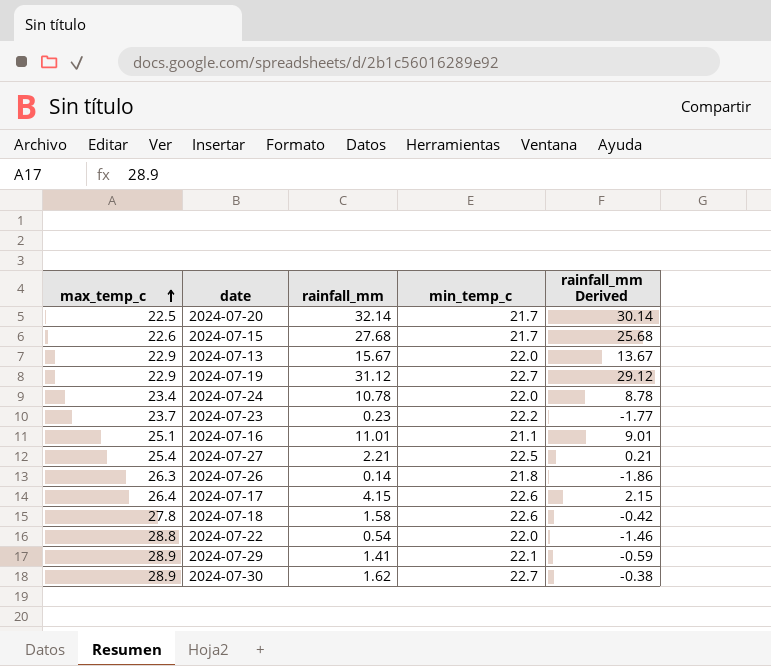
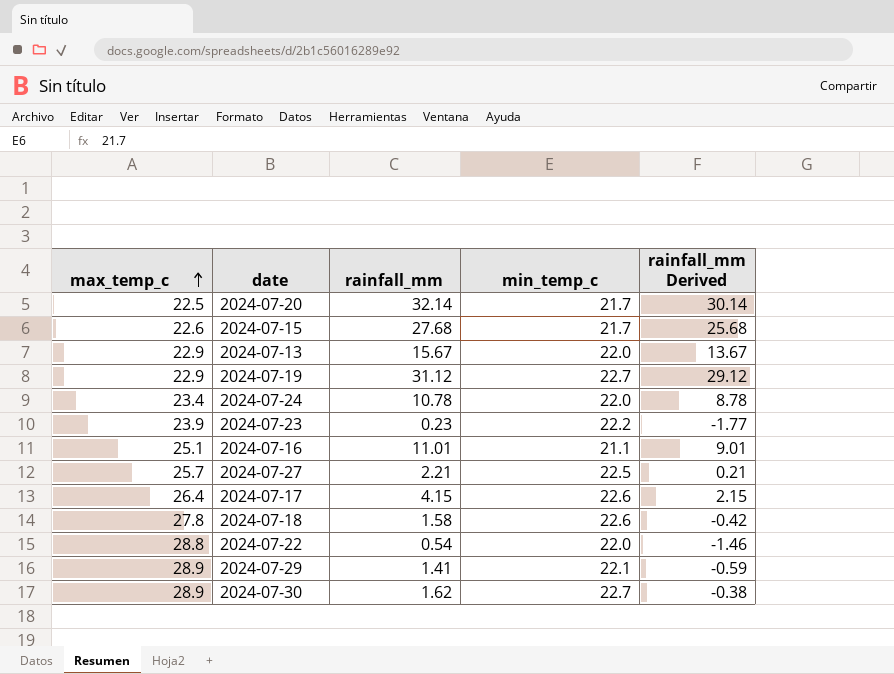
row 2024-07-26: 26.3 | 0.14 | 21.8 | -1.86 -> none
2024-07-23 | max_temp_c: 23.7 -> 23.9
2024-07-27 | max_temp_c: 25.4 -> 25.7

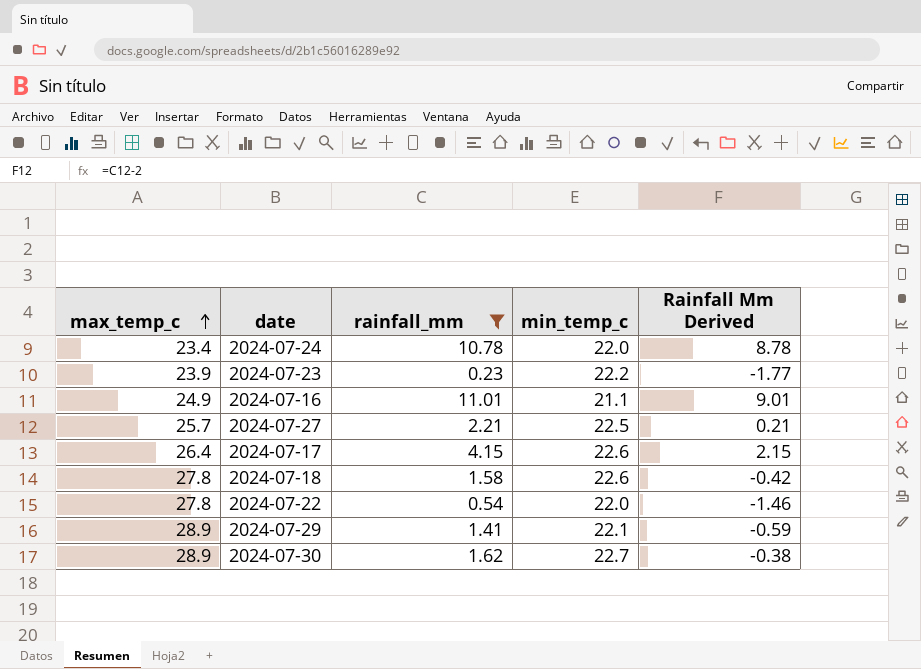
filter: none -> rainfall_mm <= 11.01
column name: rainfall_mm Derived -> Rainfall Mm Derived
2024-07-16 | max_temp_c: 25.1 -> 24.9
2024-07-22 | max_temp_c: 28.8 -> 27.8

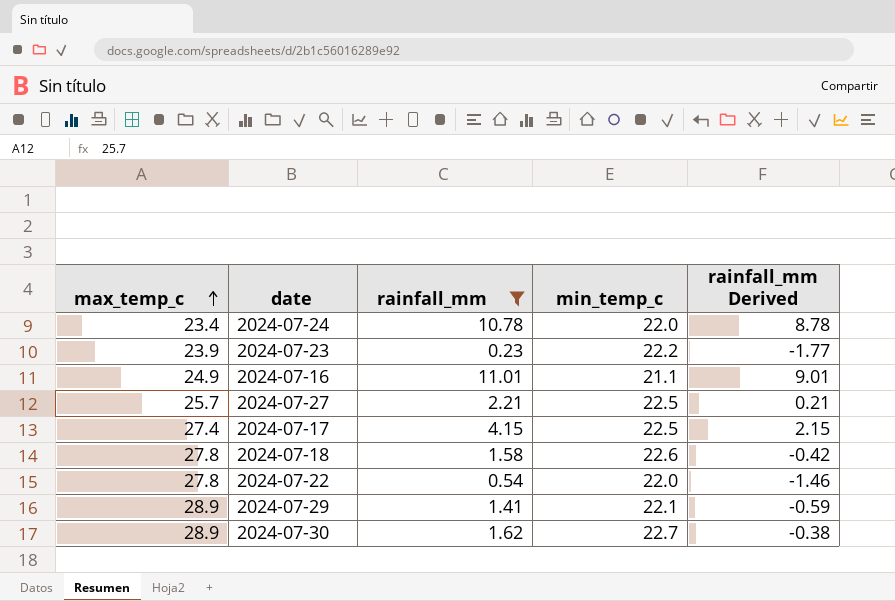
column name: Rainfall Mm Derived -> rainfall_mm Derived
2024-07-17 | max_temp_c: 26.4 -> 27.4
2024-07-17 | min_temp_c: 22.6 -> 22.5

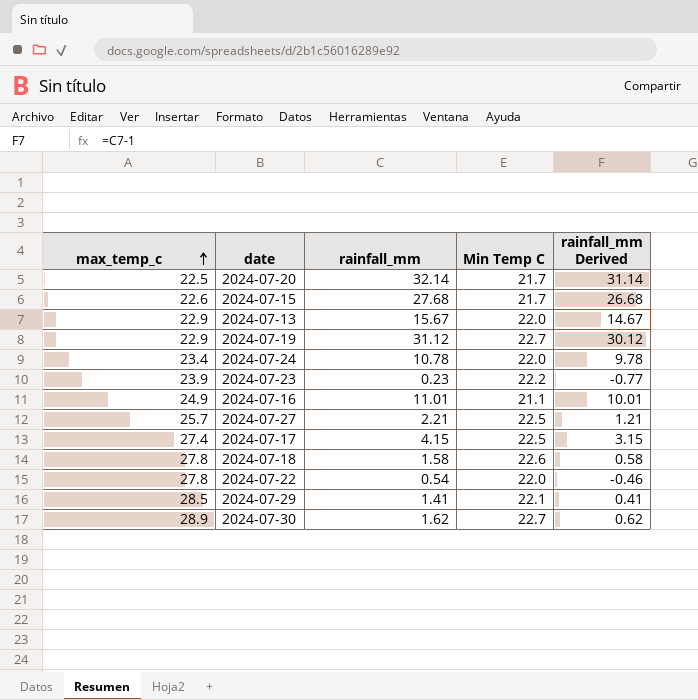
filter: rainfall_mm <= 11.01 -> none
column name: min_temp_c -> Min Temp C
column rainfall_mm Derived | formula: [rainfall_mm] - 2 -> [rainfall_mm] - 1
2024-07-29 | max_temp_c: 28.9 -> 28.5

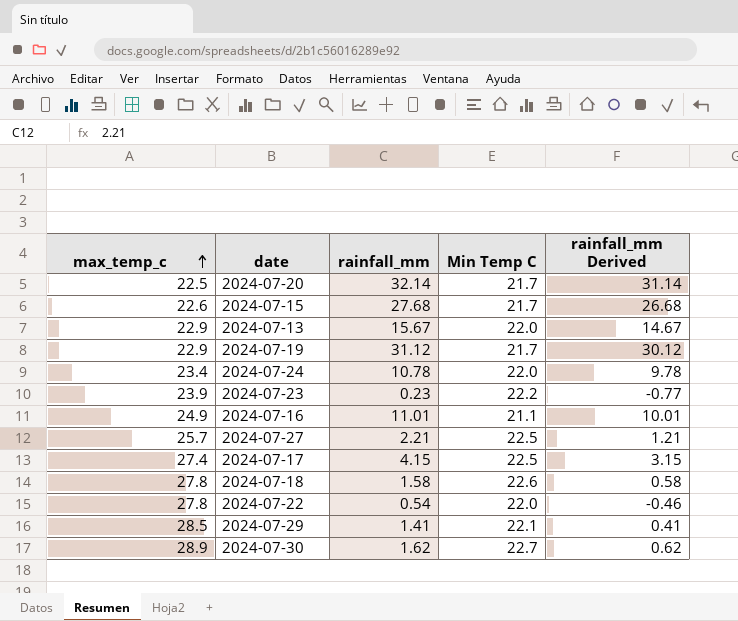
2024-07-19 | Min Temp C: 22.7 -> 21.7

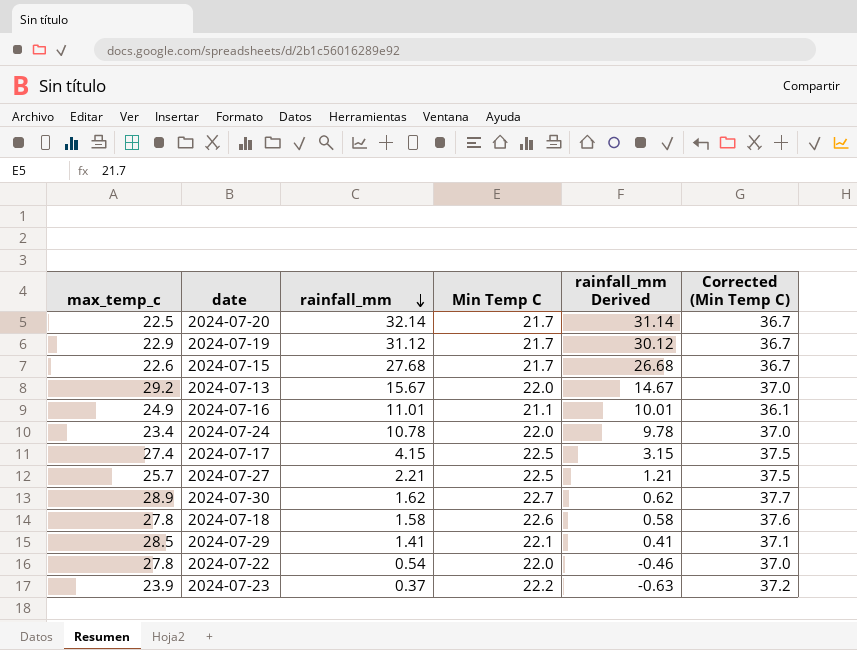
row order: max_temp_c ascending -> rainfall_mm descending
column Corrected (Min Temp C) | formula: none -> [Min Temp C] + 15
2024-07-13 | max_temp_c: 22.9 -> 29.2
2024-07-23 | rainfall_mm: 0.23 -> 0.37
2024-07-23 | rainfall_mm Derived: -0.77 -> -0.63

